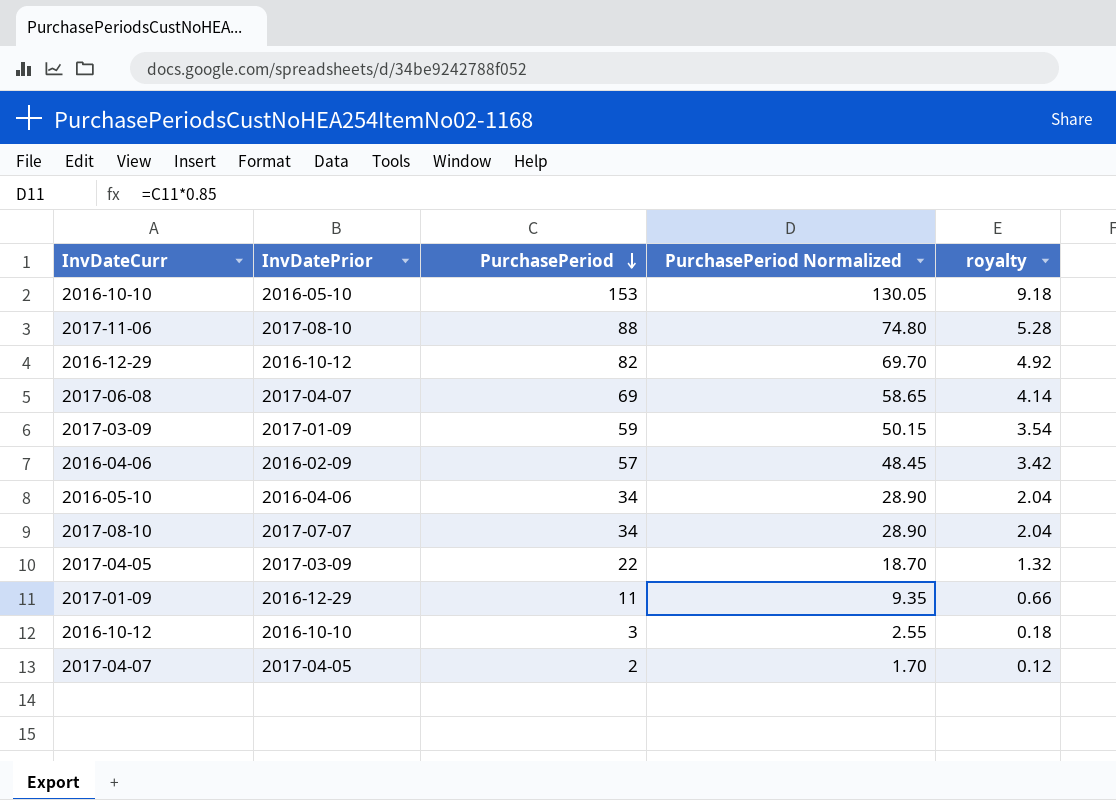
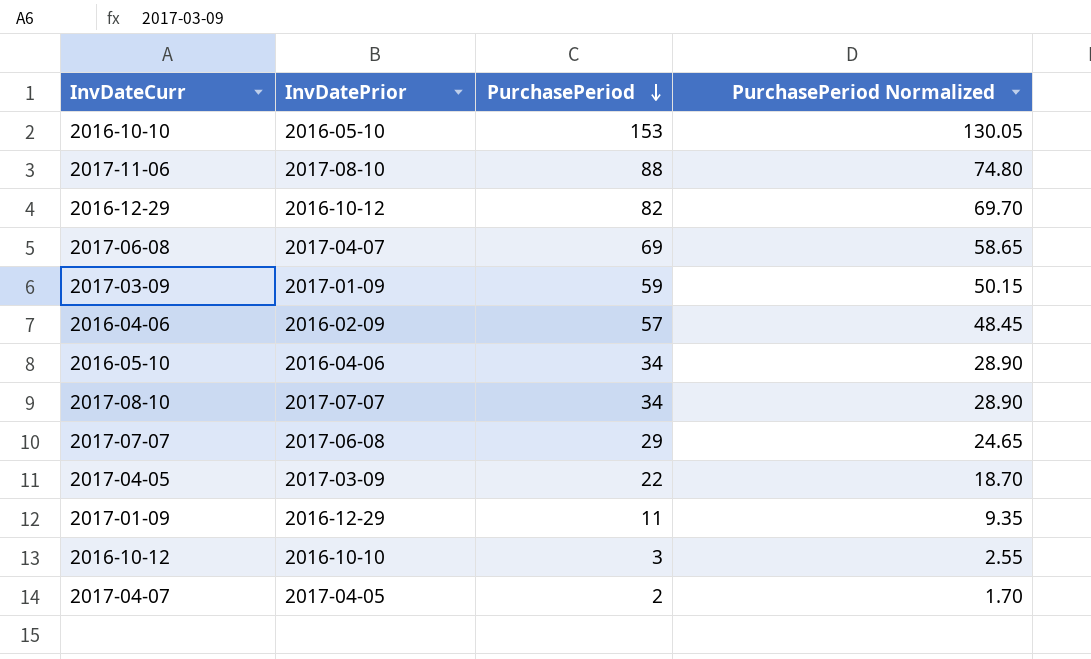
column royalty | formula: [PurchasePeriod] * 0.06 -> none
row 2017-07-07: none -> 2017-06-08 | 29 | 24.65

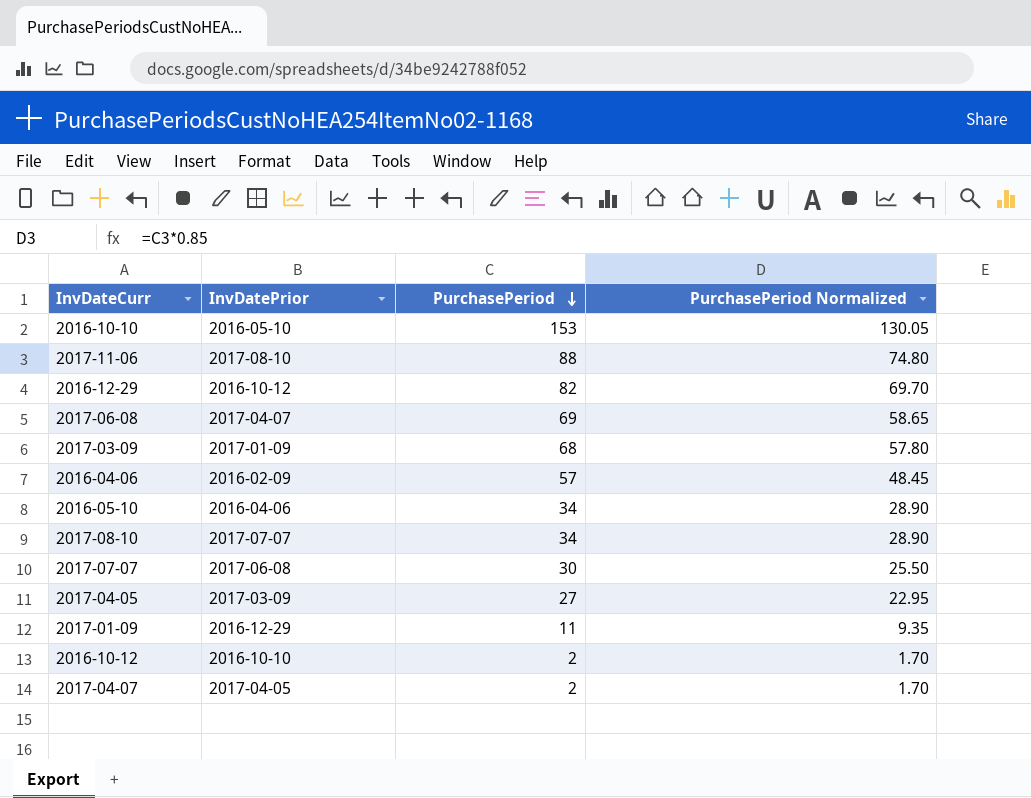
2017-03-09 | PurchasePeriod: 59 -> 68
2017-03-09 | PurchasePeriod Normalized: 50.15 -> 57.80
2017-07-07 | PurchasePeriod: 29 -> 30
2017-07-07 | PurchasePeriod Normalized: 24.65 -> 25.50
2017-04-05 | PurchasePeriod: 22 -> 27
2017-04-05 | PurchasePeriod Normalized: 18.70 -> 22.95
2016-10-12 | PurchasePeriod: 3 -> 2
2016-10-12 | PurchasePeriod Normalized: 2.55 -> 1.70

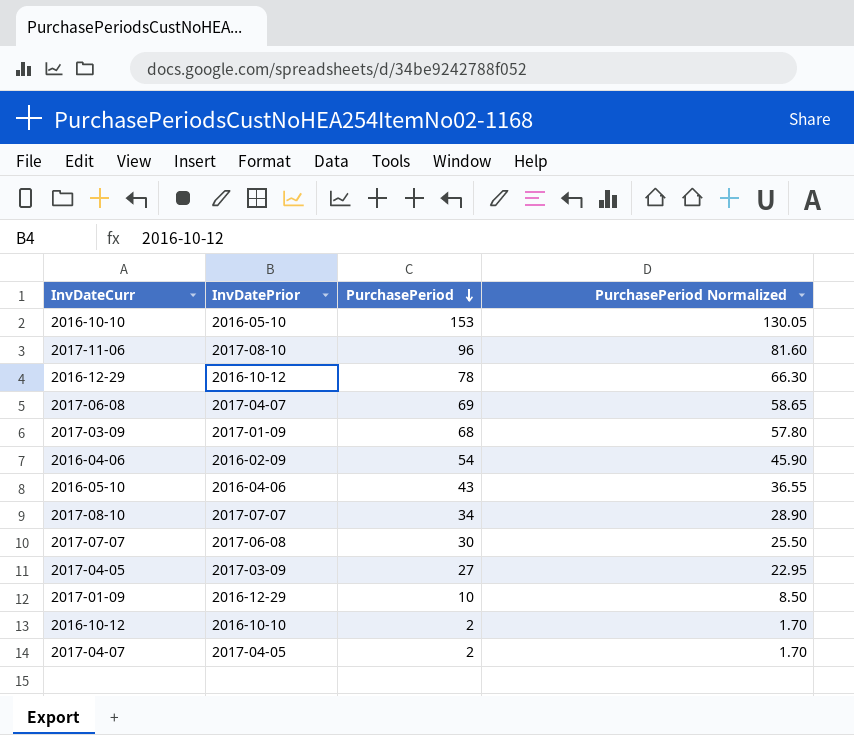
2017-11-06 | PurchasePeriod: 88 -> 96
2017-11-06 | PurchasePeriod Normalized: 74.80 -> 81.60
2016-12-29 | PurchasePeriod: 82 -> 78
2016-12-29 | PurchasePeriod Normalized: 69.70 -> 66.30
2016-04-06 | PurchasePeriod: 57 -> 54
2016-04-06 | PurchasePeriod Normalized: 48.45 -> 45.90
2016-05-10 | PurchasePeriod: 34 -> 43
2016-05-10 | PurchasePeriod Normalized: 28.90 -> 36.55
2017-01-09 | PurchasePeriod: 11 -> 10
2017-01-09 | PurchasePeriod Normalized: 9.35 -> 8.50

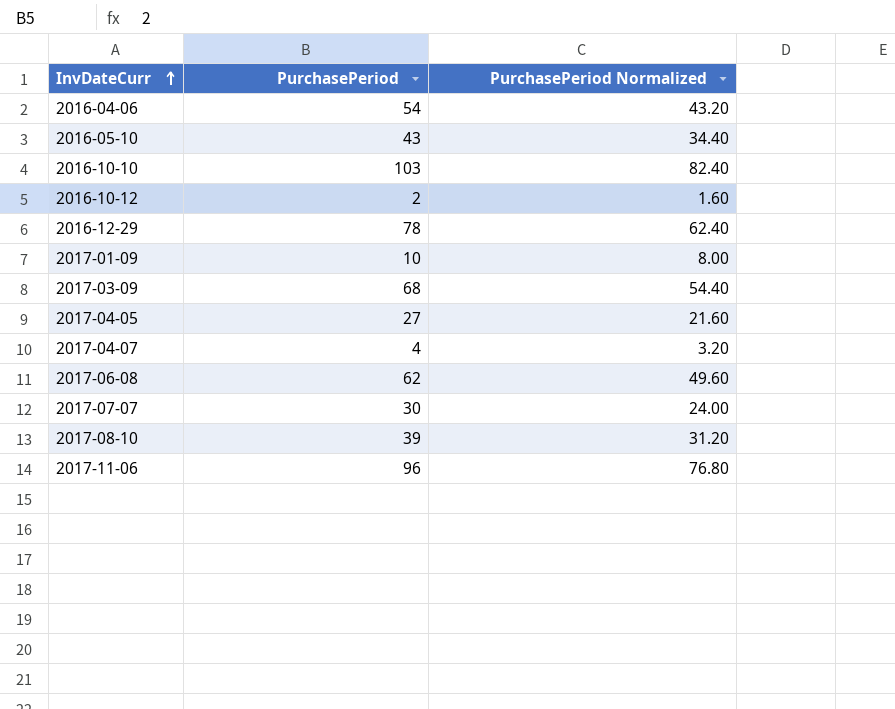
row order: PurchasePeriod descending -> InvDateCurr ascending
column InvDatePrior | position: 2 -> none
column PurchasePeriod Normalized | formula: [PurchasePeriod] * 0.85 -> [PurchasePeriod] * 0.8
2016-10-10 | PurchasePeriod: 153 -> 103
2017-04-07 | PurchasePeriod: 2 -> 4
2017-06-08 | PurchasePeriod: 69 -> 62
2017-08-10 | PurchasePeriod: 34 -> 39

